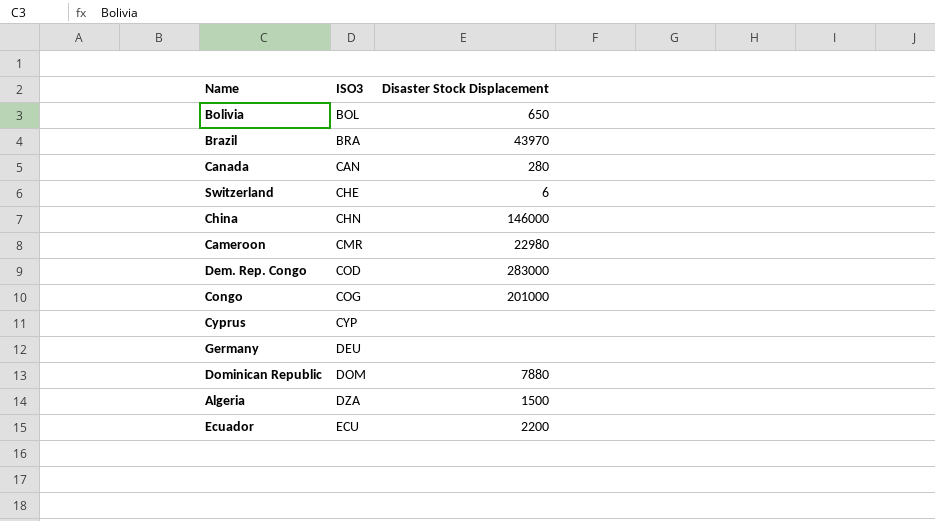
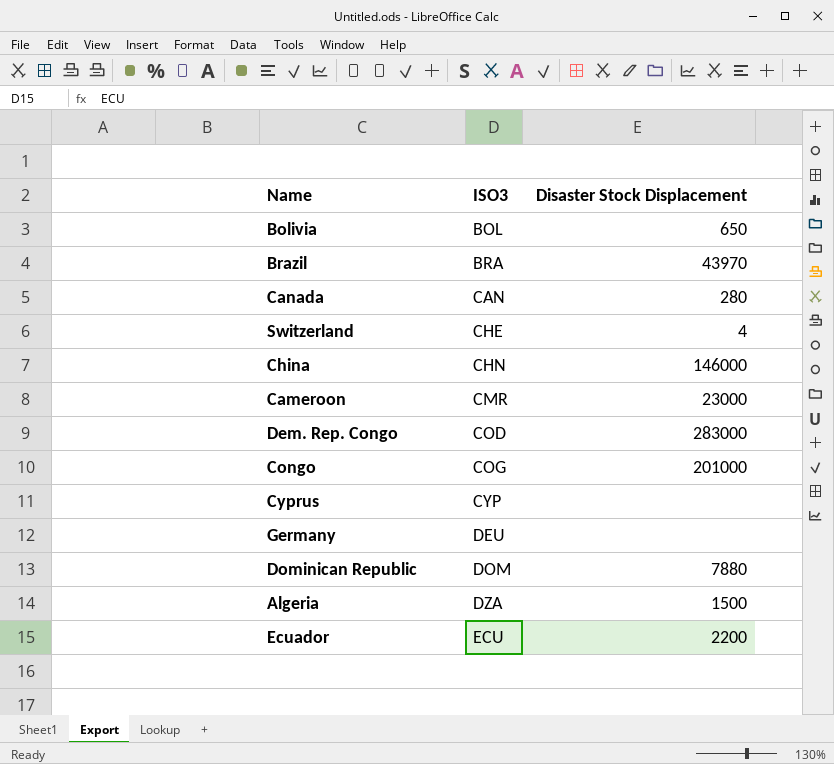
Switzerland | Disaster Stock Displacement: 6 -> 4
Cameroon | Disaster Stock Displacement: 22980 -> 23000

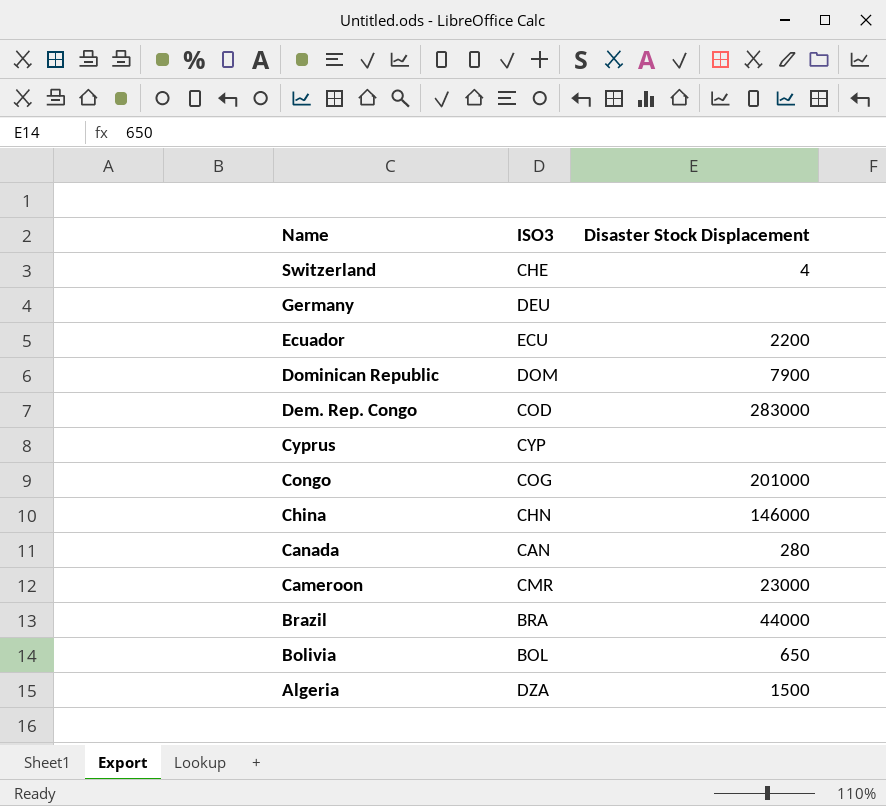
row order: ISO3 ascending -> Name descending
Dominican Republic | Disaster Stock Displacement: 7880 -> 7900
Brazil | Disaster Stock Displacement: 43970 -> 44000

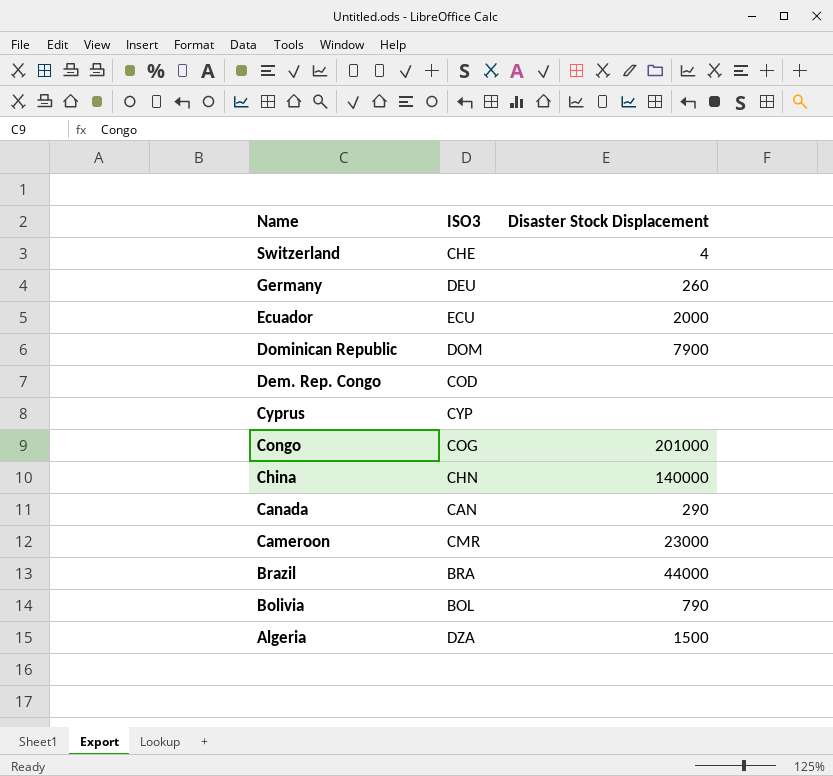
Germany | Disaster Stock Displacement: none -> 260
Ecuador | Disaster Stock Displacement: 2200 -> 2000
Dem. Rep. Congo | Disaster Stock Displacement: 283000 -> none
China | Disaster Stock Displacement: 146000 -> 140000
Canada | Disaster Stock Displacement: 280 -> 290
Bolivia | Disaster Stock Displacement: 650 -> 790

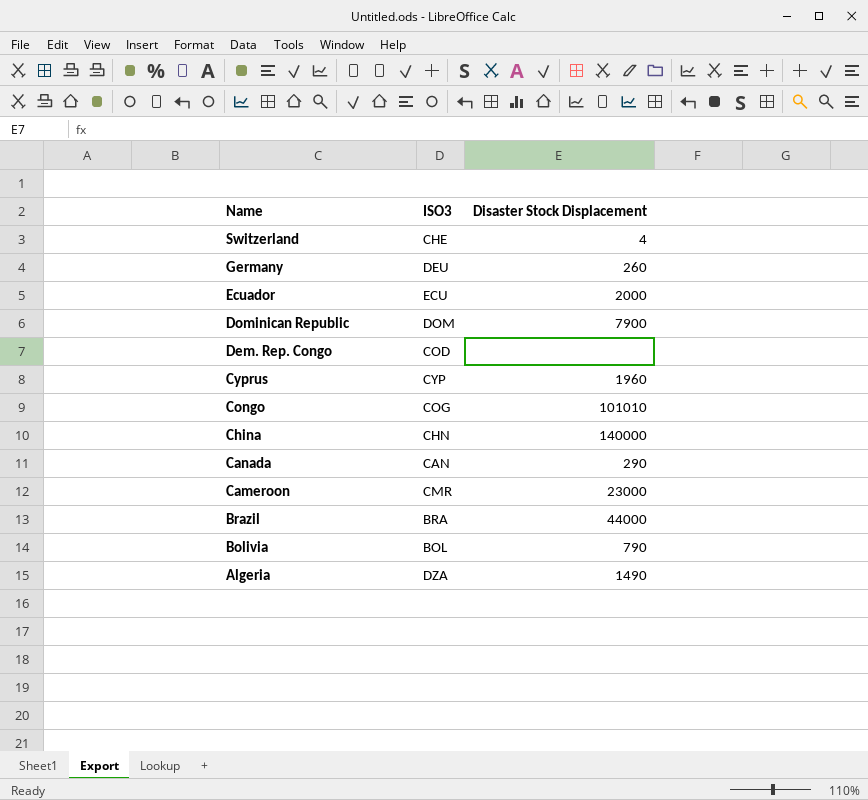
Cyprus | Disaster Stock Displacement: none -> 1960
Congo | Disaster Stock Displacement: 201000 -> 101010
Algeria | Disaster Stock Displacement: 1500 -> 1490

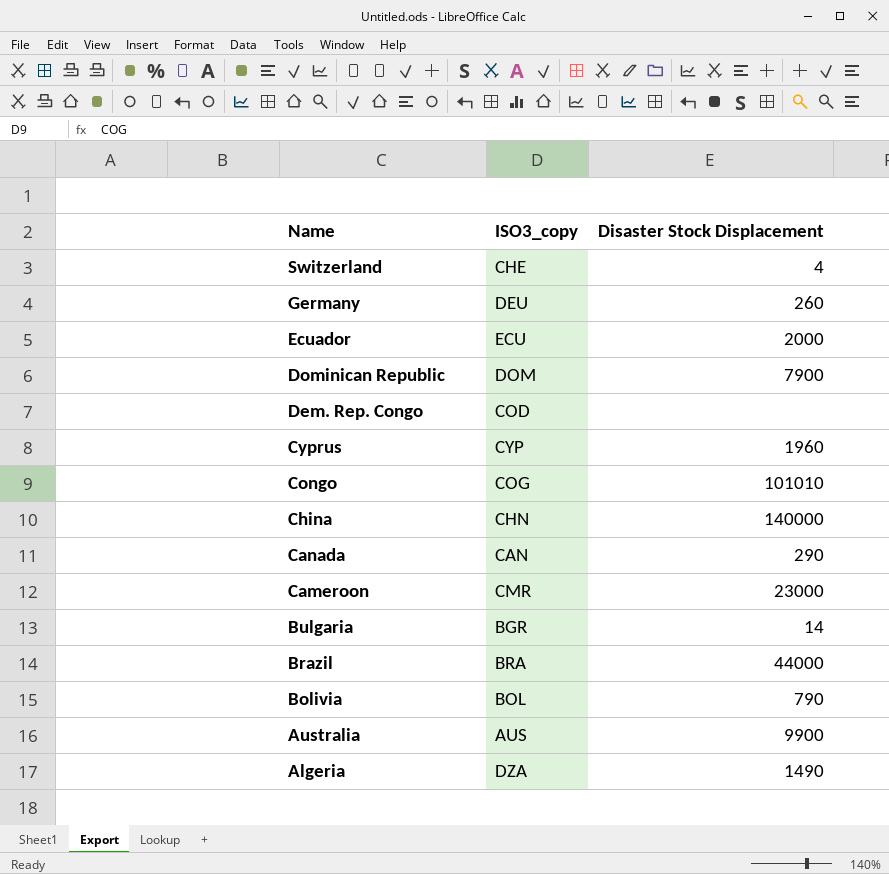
column name: ISO3 -> ISO3_copy
row Bulgaria: none -> BGR | 14
row Australia: none -> AUS | 9900

